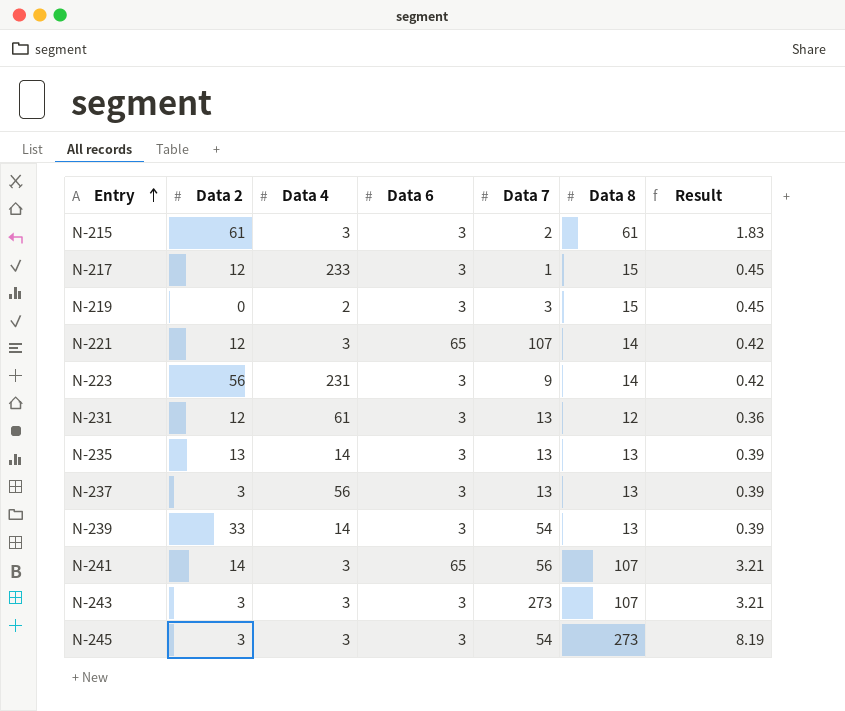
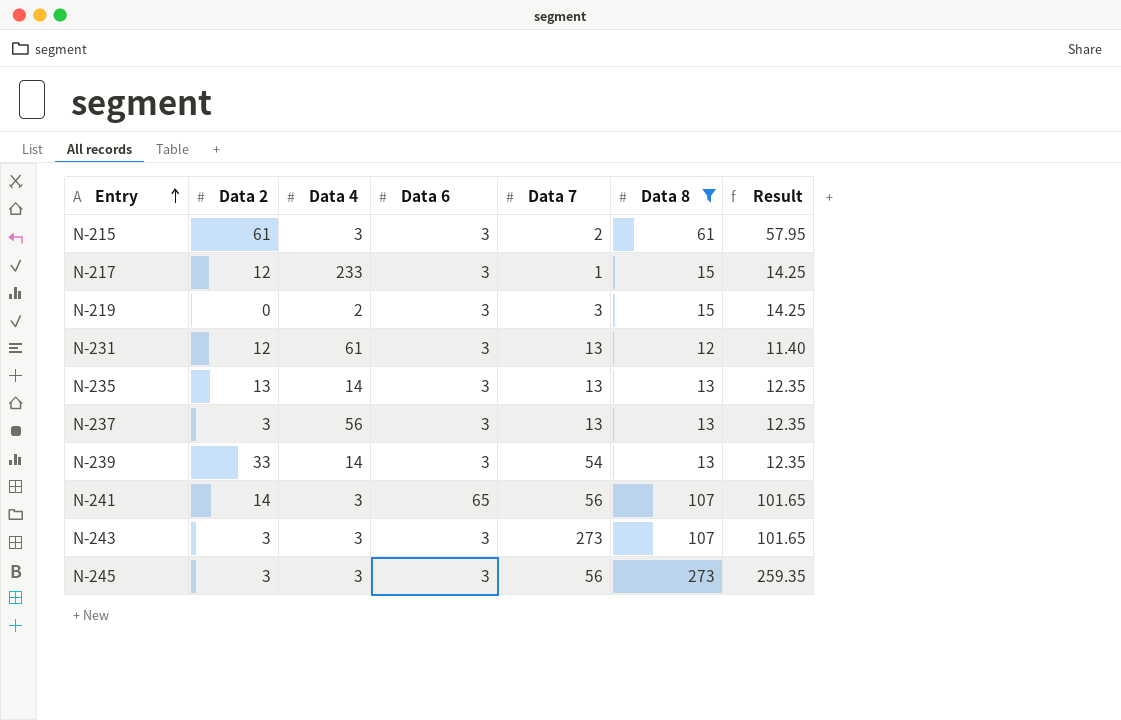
filter: none -> Data 8 != 14
column Result | formula: [Data 8] * 0.03 -> [Data 8] * 0.95
N-245 | Data 7: 54 -> 56

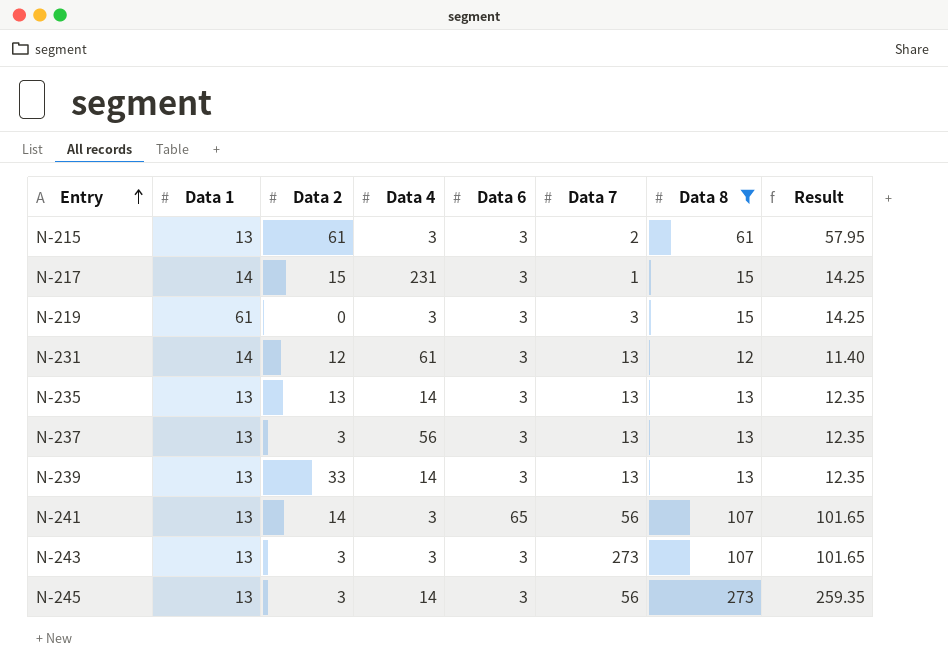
column Data 1 | position: none -> 2
N-217 | Data 2: 12 -> 15
N-217 | Data 4: 233 -> 231
N-219 | Data 4: 2 -> 3
N-239 | Data 7: 54 -> 13
N-245 | Data 4: 3 -> 14

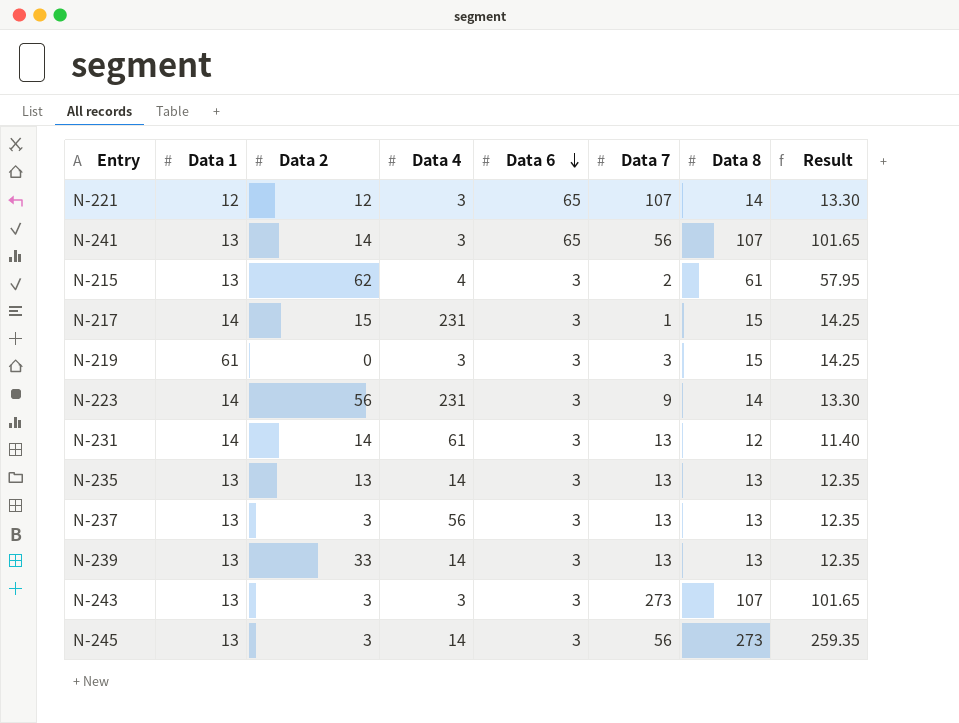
filter: Data 8 != 14 -> none
row order: Entry ascending -> Data 6 descending
N-215 | Data 2: 61 -> 62
N-215 | Data 4: 3 -> 4
N-231 | Data 2: 12 -> 14

